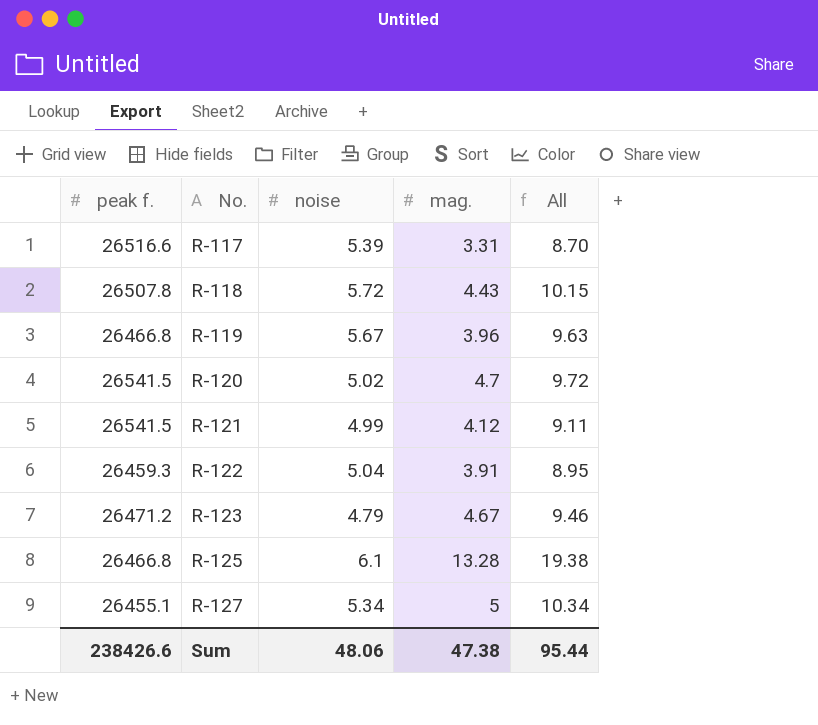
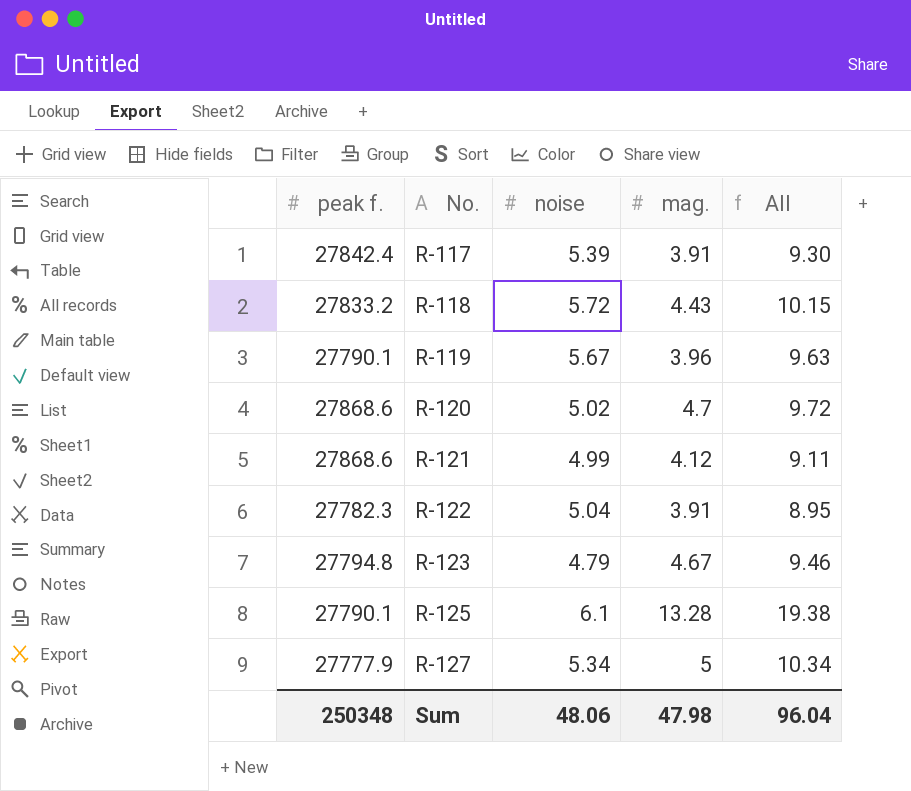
R-117 | peak f.: 26516.6 -> 27842.4
R-117 | mag.: 3.31 -> 3.91
R-117 | All: 8.70 -> 9.30
R-118 | peak f.: 26507.8 -> 27833.2
R-119 | peak f.: 26466.8 -> 27790.1
R-120 | peak f.: 26541.5 -> 27868.6
R-121 | peak f.: 26541.5 -> 27868.6
R-122 | peak f.: 26459.3 -> 27782.3
R-123 | peak f.: 26471.2 -> 27794.8
R-125 | peak f.: 26466.8 -> 27790.1
R-127 | peak f.: 26455.1 -> 27777.9
Sum | peak f.: 238426.6 -> 250348
Sum | mag.: 47.38 -> 47.98
Sum | All: 95.44 -> 96.04

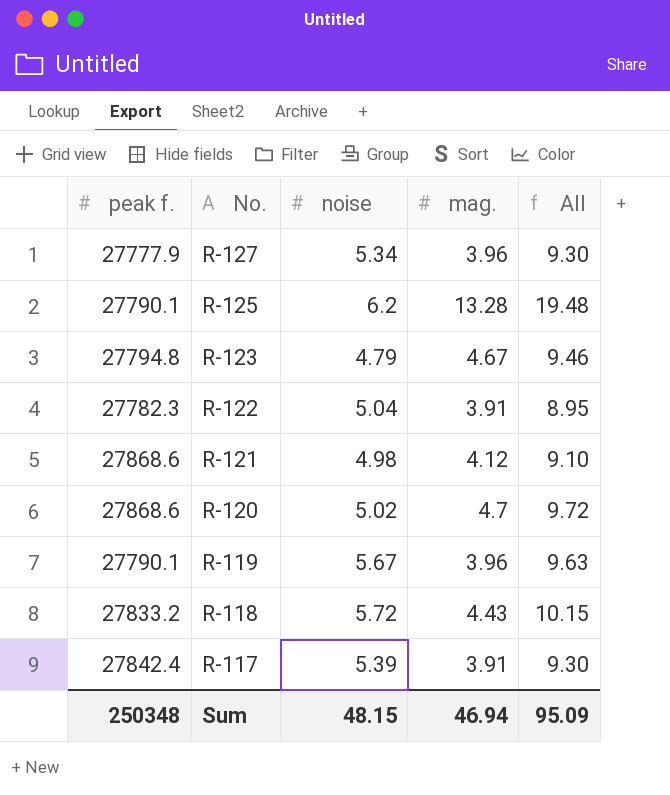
row order: No. ascending -> No. descending
R-127 | mag.: 5 -> 3.96
R-127 | All: 10.34 -> 9.30
R-125 | noise: 6.1 -> 6.2
R-125 | All: 19.38 -> 19.48
R-121 | noise: 4.99 -> 4.98
R-121 | All: 9.11 -> 9.10
Sum | noise: 48.06 -> 48.15
Sum | mag.: 47.98 -> 46.94
Sum | All: 96.04 -> 95.09

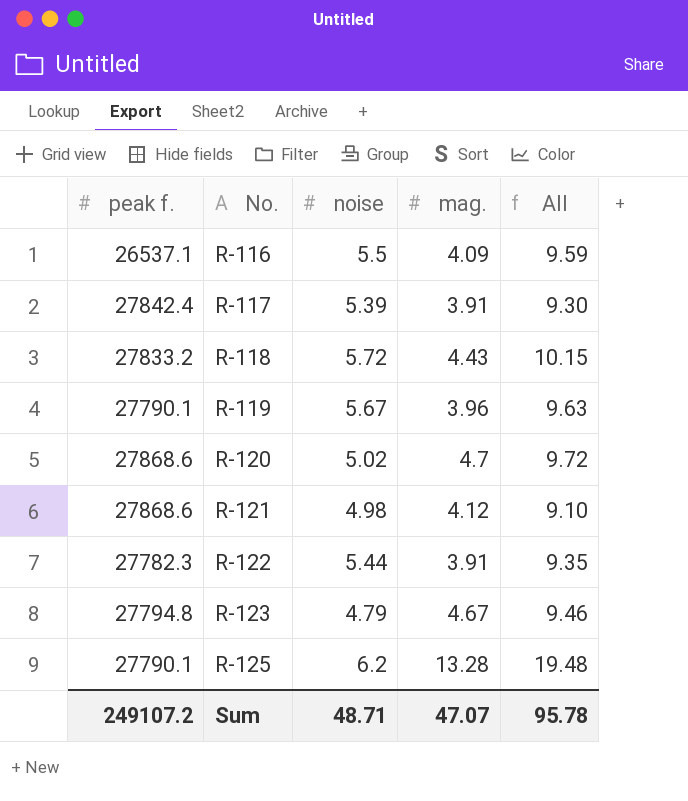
row order: No. descending -> No. ascending
row R-127: 27777.9 | 5.34 | 3.96 | 9.30 -> none
row R-116: none -> 26537.1 | 5.5 | 4.09 | 9.59
R-122 | noise: 5.04 -> 5.44
R-122 | All: 8.95 -> 9.35
Sum | peak f.: 250348 -> 249107.2
Sum | noise: 48.15 -> 48.71
Sum | mag.: 46.94 -> 47.07
Sum | All: 95.09 -> 95.78

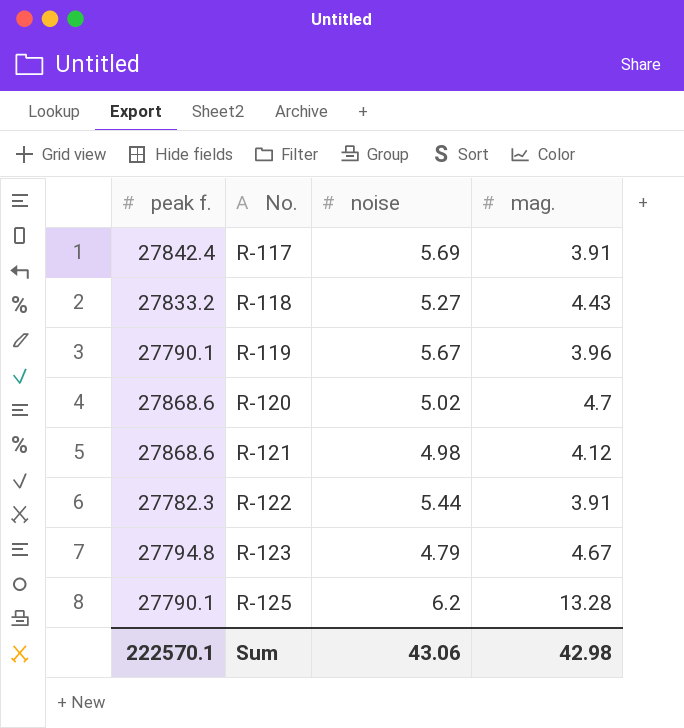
column All | formula: [noise] + [mag.] -> none
row R-116: 26537.1 | 5.5 | 4.09 | 9.59 -> none
R-117 | noise: 5.39 -> 5.69
R-118 | noise: 5.72 -> 5.27
Sum | peak f.: 249107.2 -> 222570.1
Sum | noise: 48.71 -> 43.06
Sum | mag.: 47.07 -> 42.98

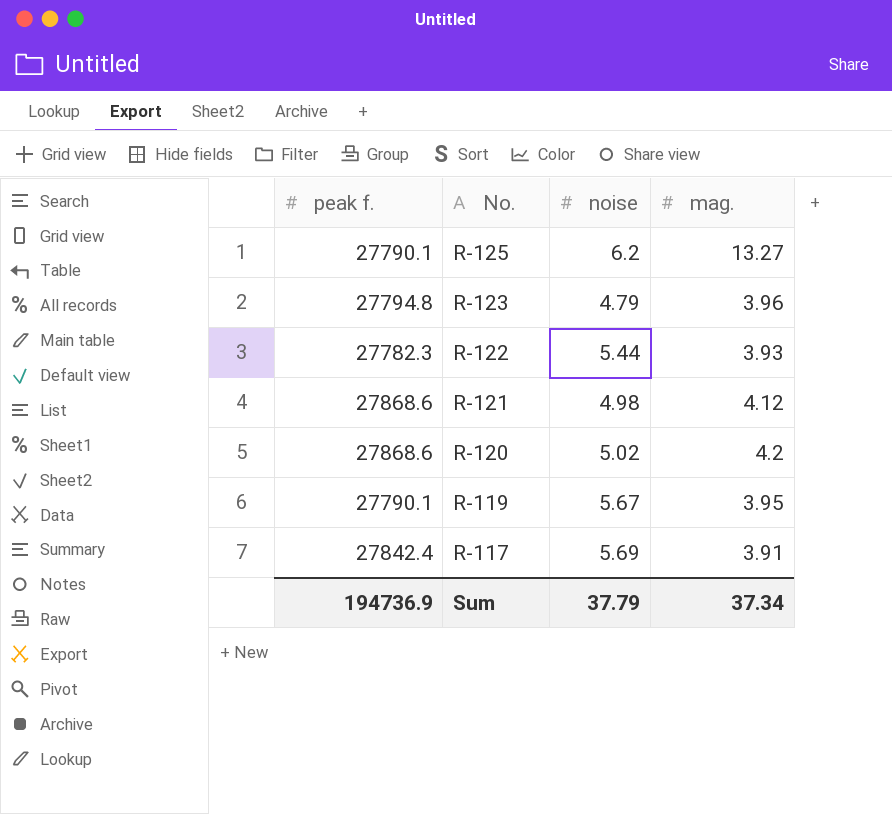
row order: No. ascending -> No. descending
row R-118: 27833.2 | 5.27 | 4.43 -> none
R-125 | mag.: 13.28 -> 13.27
R-123 | mag.: 4.67 -> 3.96
R-122 | mag.: 3.91 -> 3.93
R-120 | mag.: 4.7 -> 4.2
R-119 | mag.: 3.96 -> 3.95
Sum | peak f.: 222570.1 -> 194736.9
Sum | noise: 43.06 -> 37.79
Sum | mag.: 42.98 -> 37.34

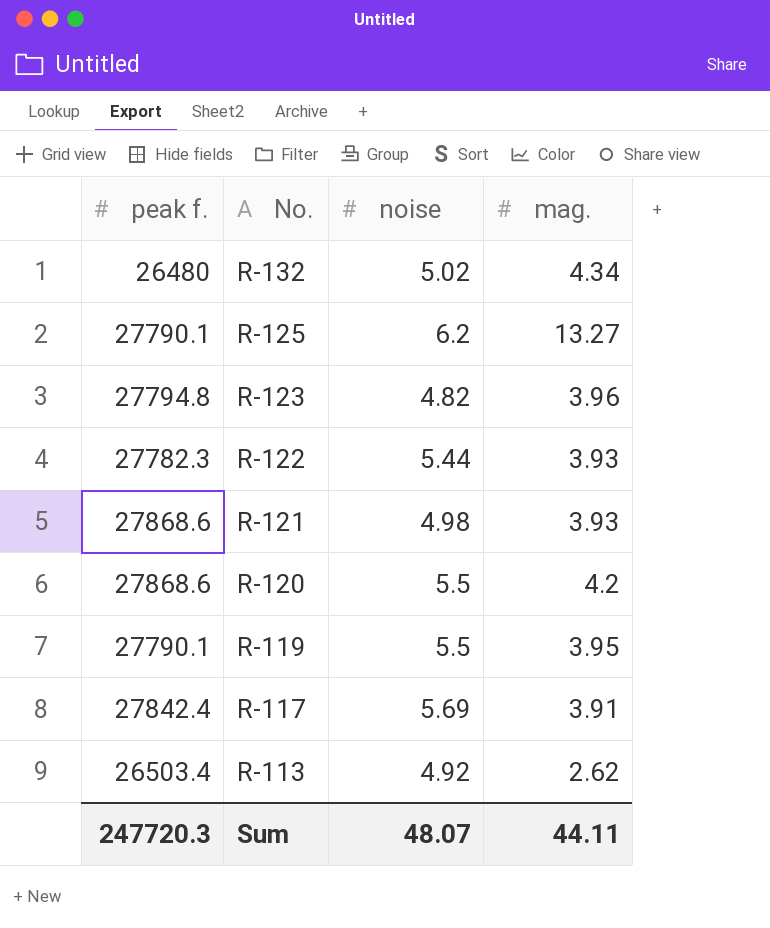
row R-132: none -> 26480 | 5.02 | 4.34
R-123 | noise: 4.79 -> 4.82
R-121 | mag.: 4.12 -> 3.93
R-120 | noise: 5.02 -> 5.5
R-119 | noise: 5.67 -> 5.5
row R-113: none -> 26503.4 | 4.92 | 2.62
Sum | peak f.: 194736.9 -> 247720.3
Sum | noise: 37.79 -> 48.07
Sum | mag.: 37.34 -> 44.11

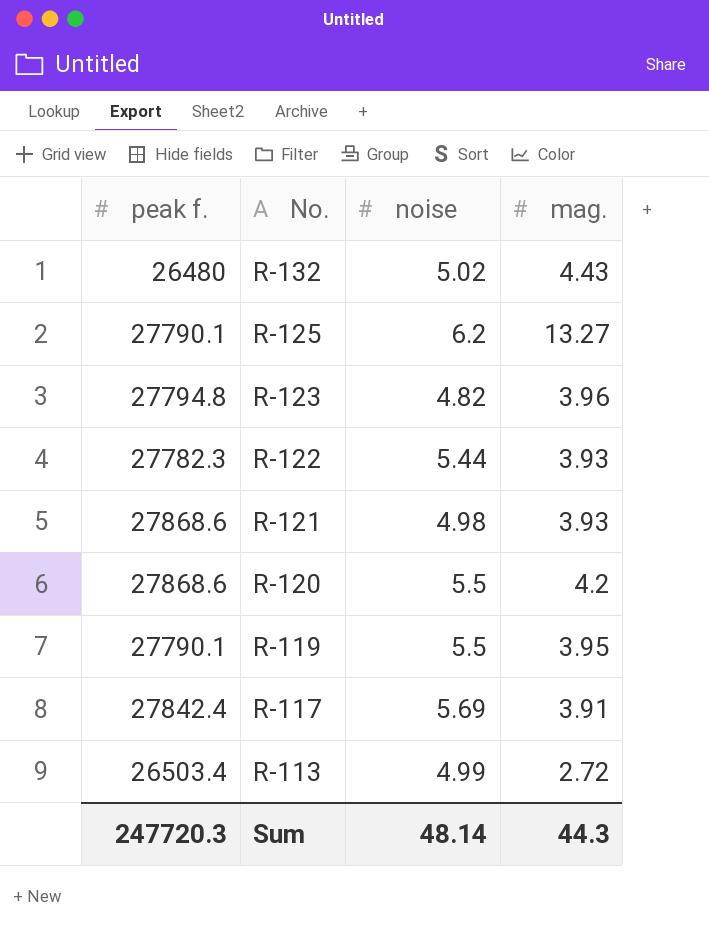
R-132 | mag.: 4.34 -> 4.43
R-113 | noise: 4.92 -> 4.99
R-113 | mag.: 2.62 -> 2.72
Sum | noise: 48.07 -> 48.14
Sum | mag.: 44.11 -> 44.3

